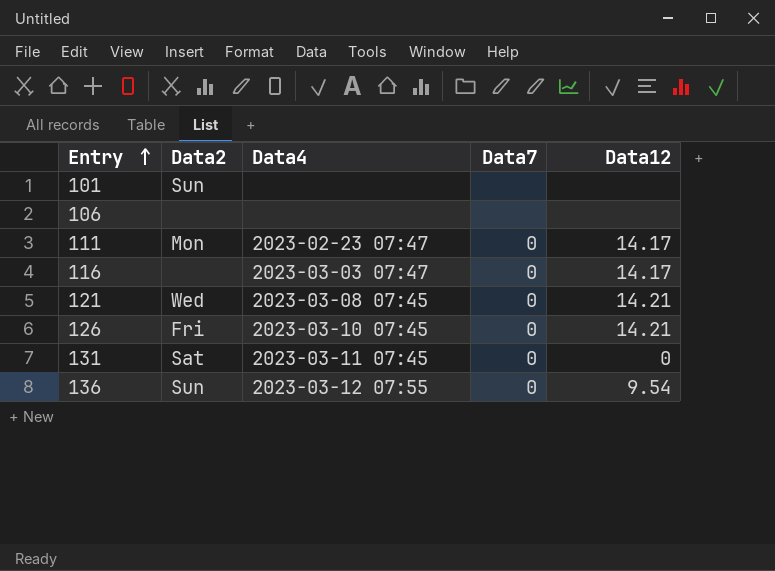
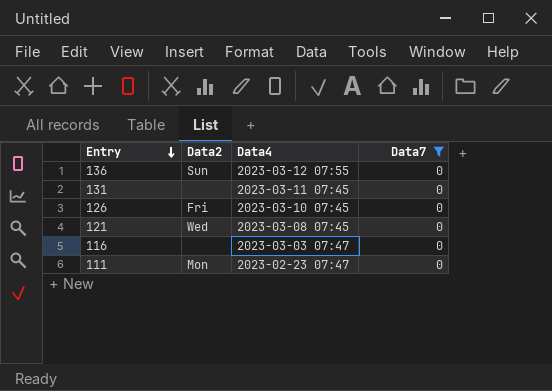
filter: none -> Data7 = 0
row order: Entry ascending -> Entry descending
column Data12 | position: 5 -> none
131 | Data2: Sat -> none

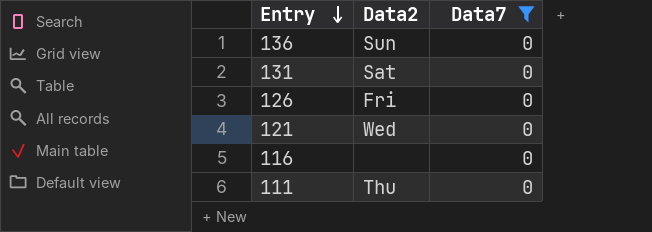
column Data4 | position: 3 -> none
131 | Data2: none -> Sat
111 | Data2: Mon -> Thu

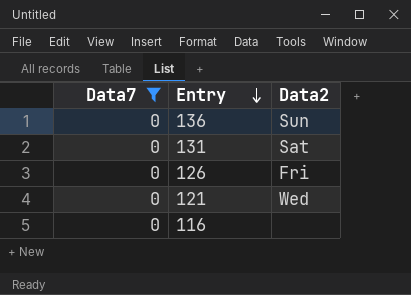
column Data7 | position: 3 -> 1
row 111: Thu | 0 -> none

